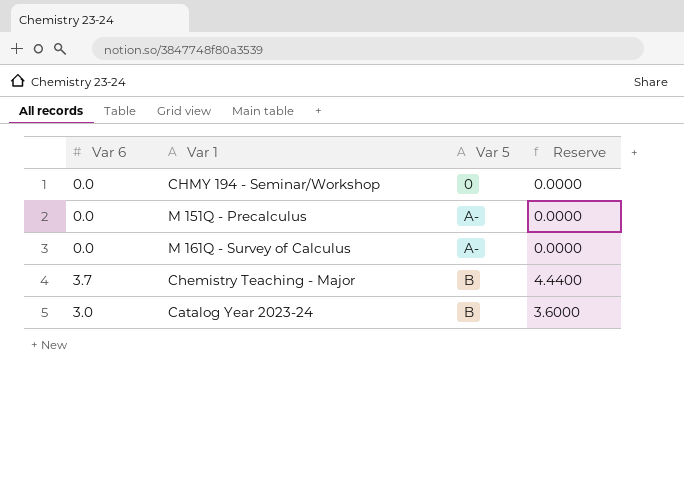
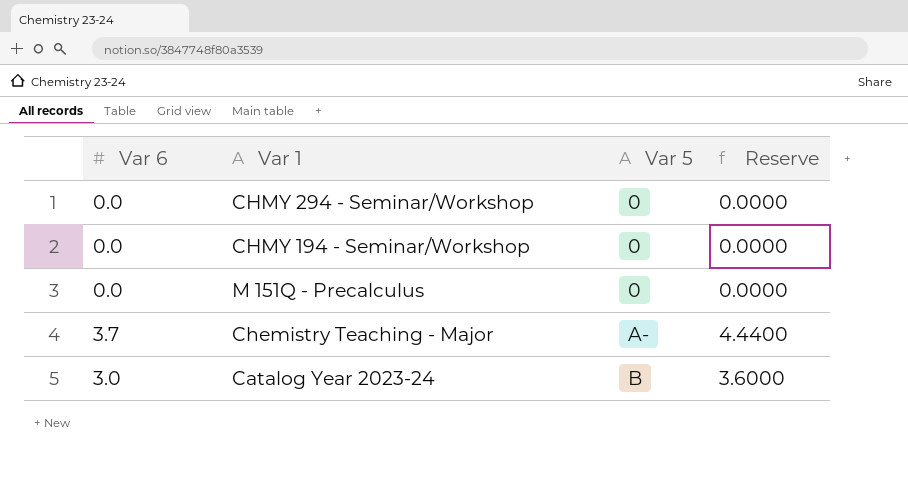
row M 161Q - Survey of Calculus: 0.0 | A- | 0.0000 -> none
row CHMY 294 - Seminar/Workshop: none -> 0.0 | 0 | 0.0000
M 151Q - Precalculus | Var 5: A- -> 0
Chemistry Teaching - Major | Var 5: B -> A-

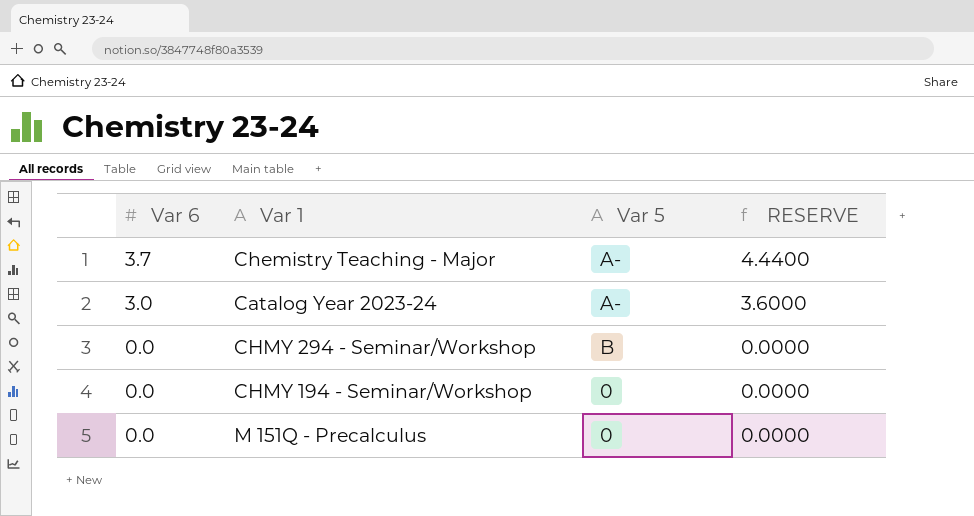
row order: Var 5 ascending -> Var 6 descending
column name: Reserve -> RESERVE
Catalog Year 2023-24 | Var 5: B -> A-
CHMY 294 - Seminar/Workshop | Var 5: 0 -> B

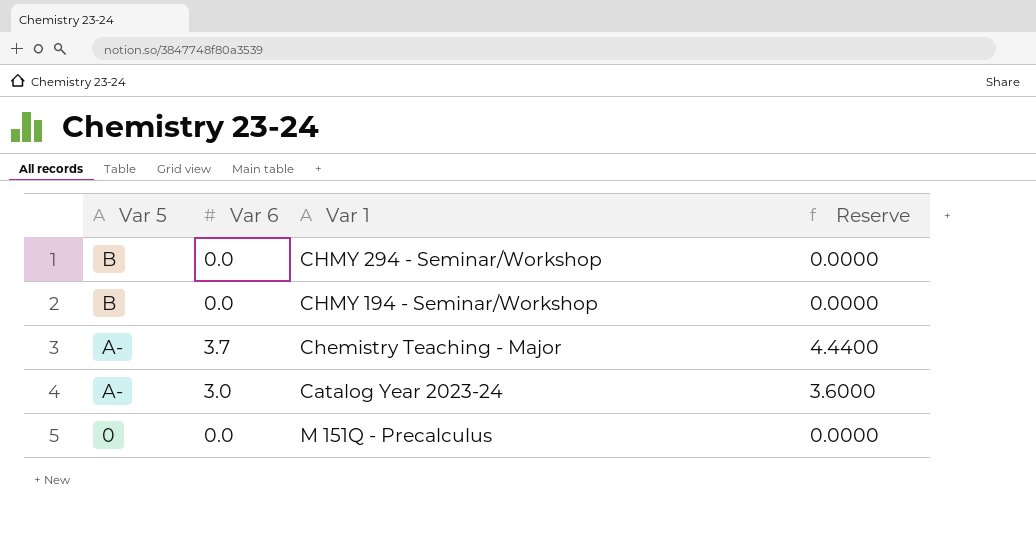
row order: Var 6 descending -> Var 5 descending
column Var 5 | position: 3 -> 1
column name: RESERVE -> Reserve
CHMY 194 - Seminar/Workshop | Var 5: 0 -> B

